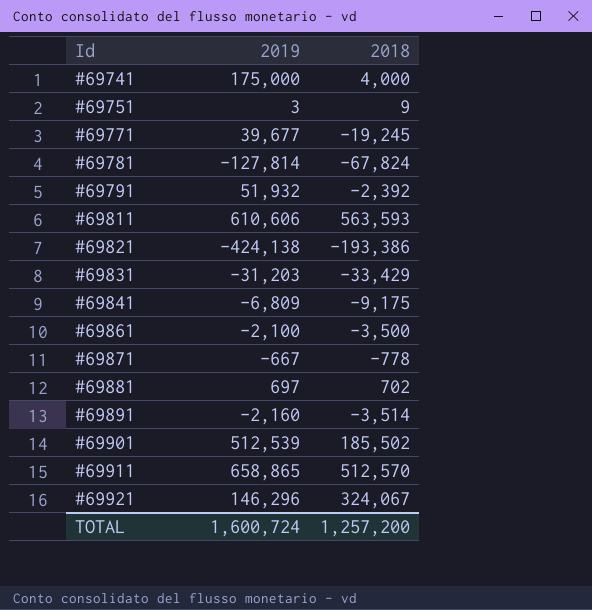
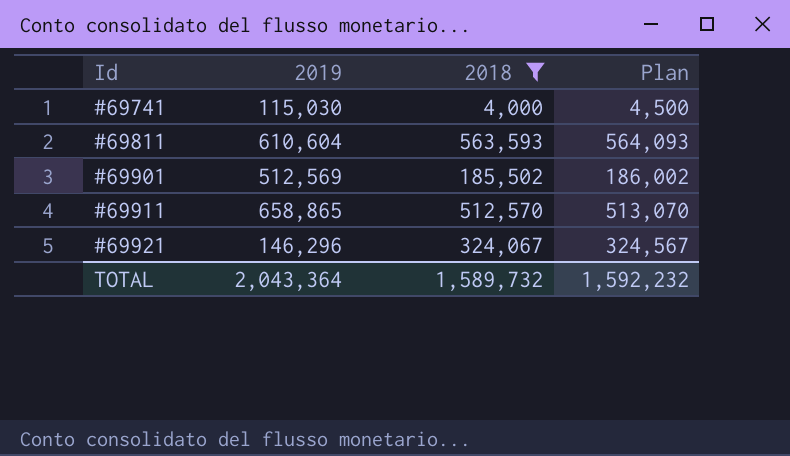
filter: none -> 2018 >= 4,000
column Plan | formula: none -> [2018] + 500
#69741 | 2019: 175,000 -> 115,030
#69811 | 2019: 610,606 -> 610,604
#69901 | 2019: 512,539 -> 512,569
TOTAL | 2019: 1,600,724 -> 2,043,364
TOTAL | 2018: 1,257,200 -> 1,589,732

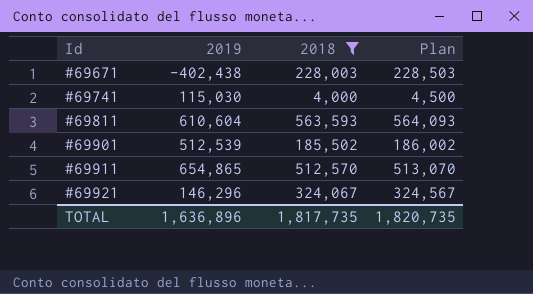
row #69671: none -> -402,438 | 228,003 | 228,503
#69901 | 2019: 512,569 -> 512,539
#69911 | 2019: 658,865 -> 654,865
TOTAL | 2019: 2,043,364 -> 1,636,896
TOTAL | 2018: 1,589,732 -> 1,817,735
TOTAL | Plan: 1,592,232 -> 1,820,735

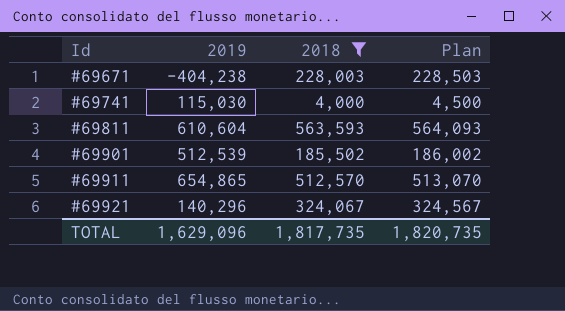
#69671 | 2019: -402,438 -> -404,238
#69921 | 2019: 146,296 -> 140,296
TOTAL | 2019: 1,636,896 -> 1,629,096

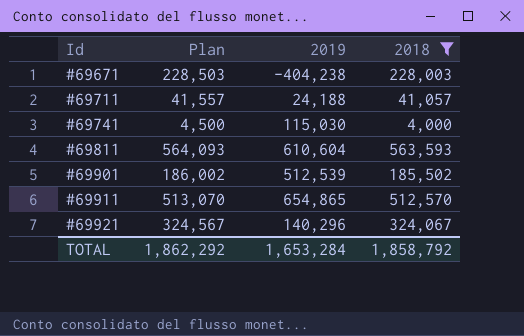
column Plan | position: 4 -> 2
row #69711: none -> 41,557 | 24,188 | 41,057
TOTAL | Plan: 1,820,735 -> 1,862,292
TOTAL | 2019: 1,629,096 -> 1,653,284
TOTAL | 2018: 1,817,735 -> 1,858,792

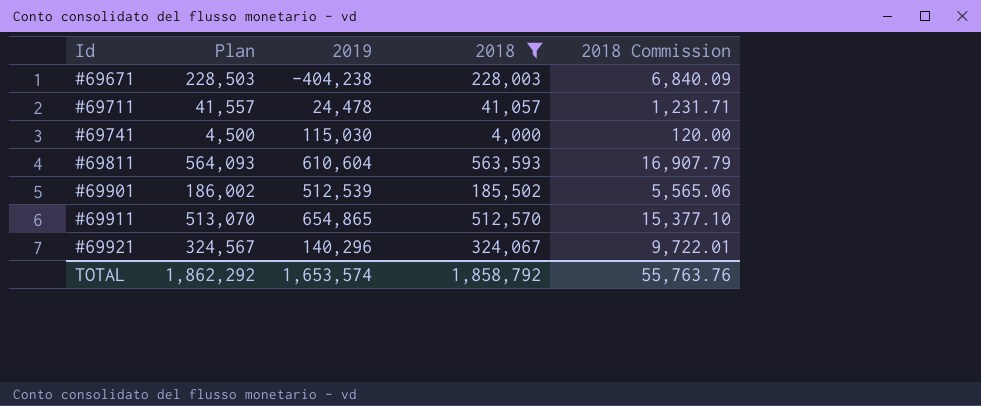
column 2018 Commission | formula: none -> [2018] * 0.03
#69711 | 2019: 24,188 -> 24,478
TOTAL | 2019: 1,653,284 -> 1,653,574

